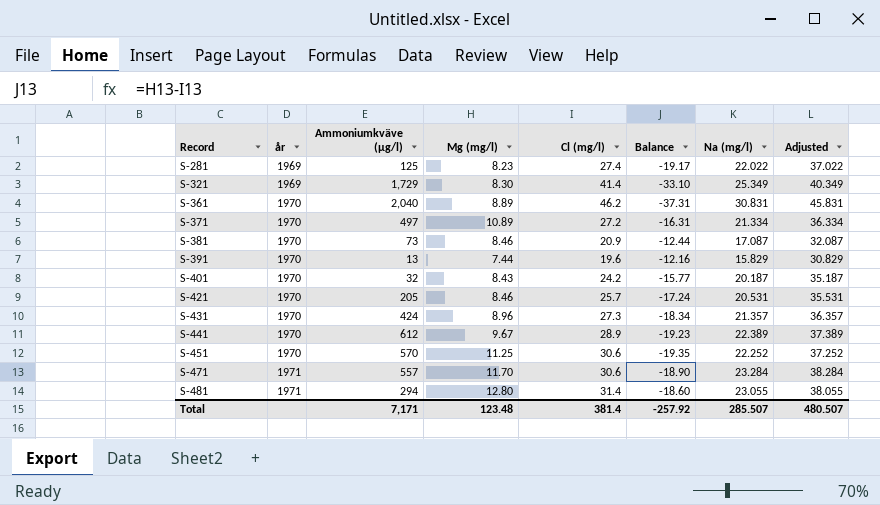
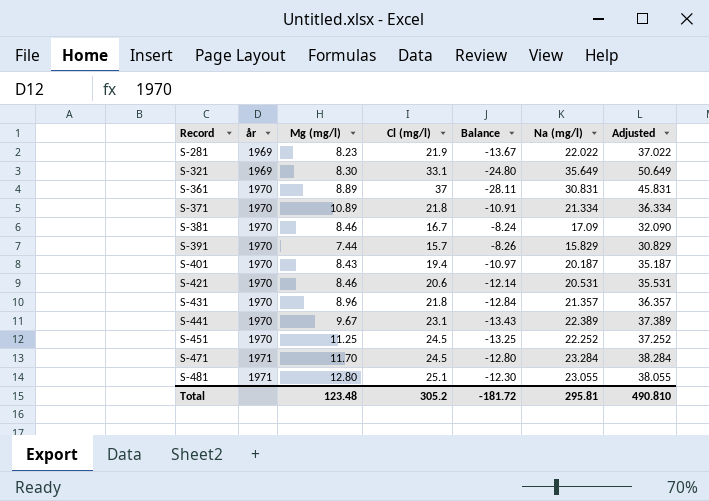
column Ammoniumkväve (µg/l) | position: 3 -> none
S-281 | Cl (mg/l): 27.4 -> 21.9
S-281 | Balance: -19.17 -> -13.67
S-321 | Cl (mg/l): 41.4 -> 33.1
S-321 | Balance: -33.10 -> -24.80
S-321 | Na (mg/l): 25.349 -> 35.649
S-321 | Adjusted: 40.349 -> 50.649
S-361 | Cl (mg/l): 46.2 -> 37
S-361 | Balance: -37.31 -> -28.11
S-371 | Cl (mg/l): 27.2 -> 21.8
S-371 | Balance: -16.31 -> -10.91
S-381 | Cl (mg/l): 20.9 -> 16.7
S-381 | Balance: -12.44 -> -8.24
S-381 | Na (mg/l): 17.087 -> 17.09
S-381 | Adjusted: 32.087 -> 32.090
S-391 | Cl (mg/l): 19.6 -> 15.7
S-391 | Balance: -12.16 -> -8.26
S-401 | Cl (mg/l): 24.2 -> 19.4
S-401 | Balance: -15.77 -> -10.97
S-421 | Cl (mg/l): 25.7 -> 20.6
S-421 | Balance: -17.24 -> -12.14
S-431 | Cl (mg/l): 27.3 -> 21.8
S-431 | Balance: -18.34 -> -12.84
S-441 | Cl (mg/l): 28.9 -> 23.1
S-441 | Balance: -19.23 -> -13.43
S-451 | Cl (mg/l): 30.6 -> 24.5
S-451 | Balance: -19.35 -> -13.25
S-471 | Cl (mg/l): 30.6 -> 24.5
S-471 | Balance: -18.90 -> -12.80
S-481 | Cl (mg/l): 31.4 -> 25.1
S-481 | Balance: -18.60 -> -12.30
Total | Cl (mg/l): 381.4 -> 305.2
Total | Balance: -257.92 -> -181.72
Total | Na (mg/l): 285.507 -> 295.81
Total | Adjusted: 480.507 -> 490.810

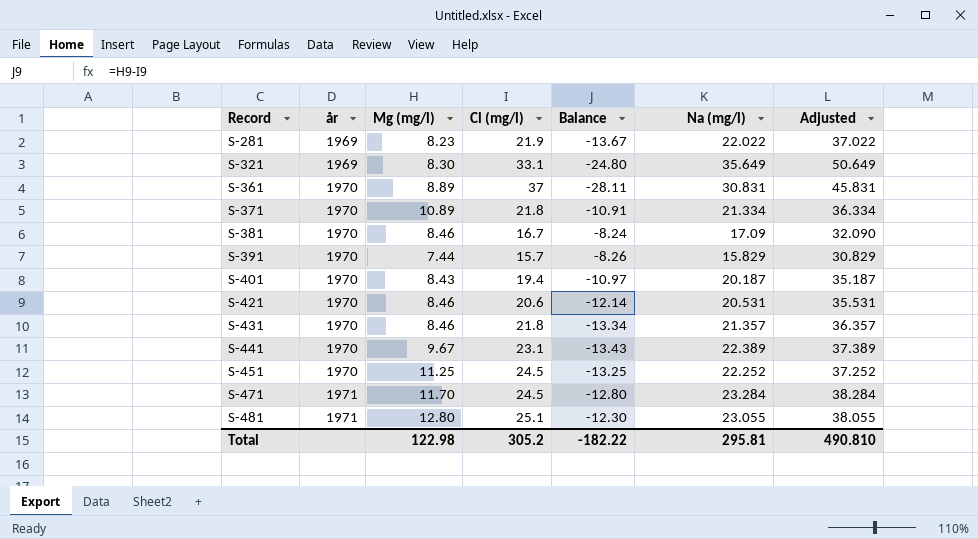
S-431 | Mg (mg/l): 8.96 -> 8.46
S-431 | Balance: -12.84 -> -13.34
Total | Mg (mg/l): 123.48 -> 122.98
Total | Balance: -181.72 -> -182.22

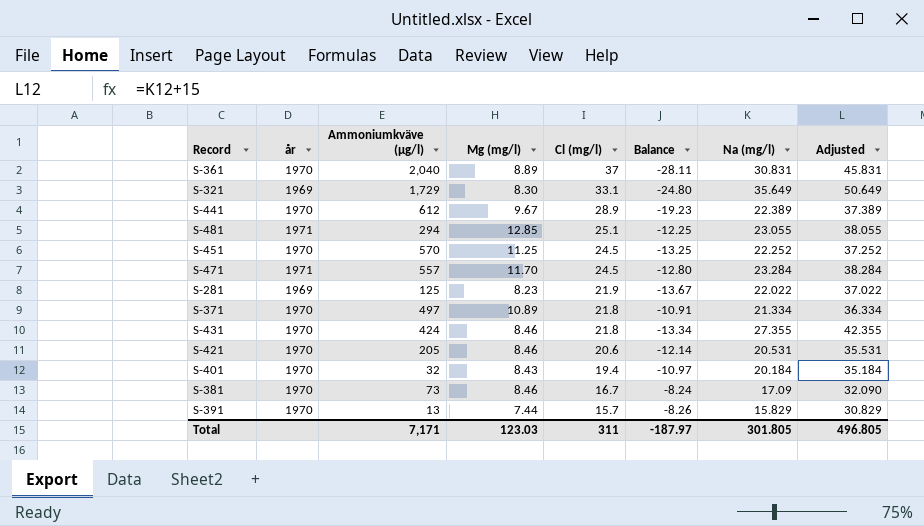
row order: Record ascending -> Cl (mg/l) descending
column Ammoniumkväve (µg/l) | position: none -> 3
S-441 | Cl (mg/l): 23.1 -> 28.9
S-441 | Balance: -13.43 -> -19.23
S-481 | Mg (mg/l): 12.80 -> 12.85
S-481 | Balance: -12.30 -> -12.25
S-431 | Na (mg/l): 21.357 -> 27.355
S-431 | Adjusted: 36.357 -> 42.355
S-401 | Na (mg/l): 20.187 -> 20.184
S-401 | Adjusted: 35.187 -> 35.184
Total | Mg (mg/l): 122.98 -> 123.03
Total | Cl (mg/l): 305.2 -> 311
Total | Balance: -182.22 -> -187.97
Total | Na (mg/l): 295.81 -> 301.805
Total | Adjusted: 490.810 -> 496.805

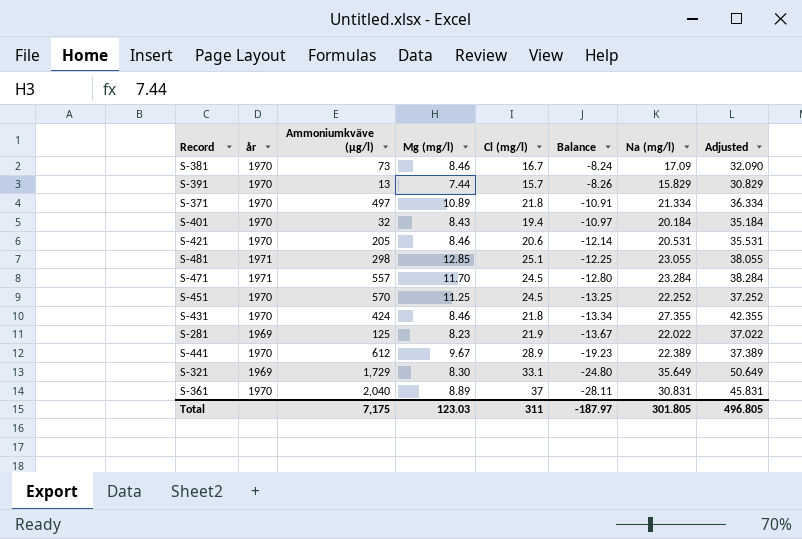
row order: Cl (mg/l) descending -> Balance descending
S-481 | Ammoniumkväve (µg/l): 294 -> 298
Total | Ammoniumkväve (µg/l): 7,171 -> 7,175

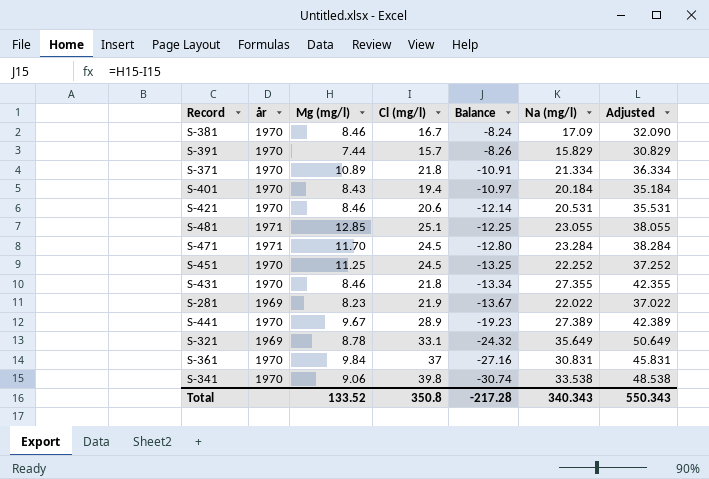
column Ammoniumkväve (µg/l) | position: 3 -> none
S-441 | Na (mg/l): 22.389 -> 27.389
S-441 | Adjusted: 37.389 -> 42.389
S-321 | Mg (mg/l): 8.30 -> 8.78
S-321 | Balance: -24.80 -> -24.32
S-361 | Mg (mg/l): 8.89 -> 9.84
S-361 | Balance: -28.11 -> -27.16
row S-341: none -> 1970 | 9.06 | 39.8 | -30.74 | 33.538 | 48.538
Total | Mg (mg/l): 123.03 -> 133.52
Total | Cl (mg/l): 311 -> 350.8
Total | Balance: -187.97 -> -217.28
Total | Na (mg/l): 301.805 -> 340.343
Total | Adjusted: 496.805 -> 550.343

